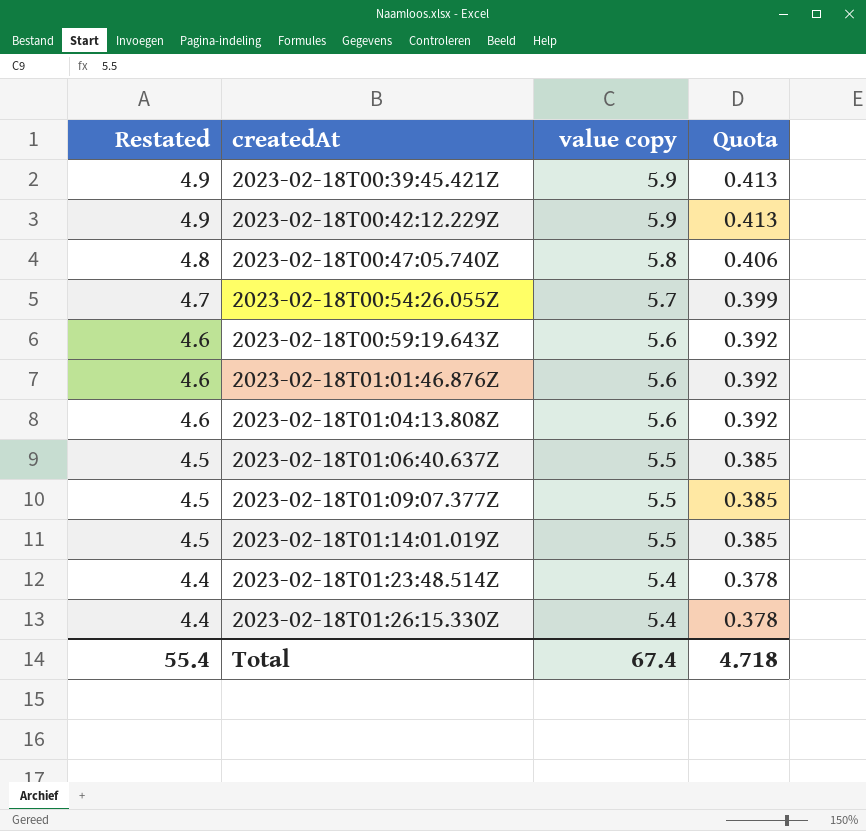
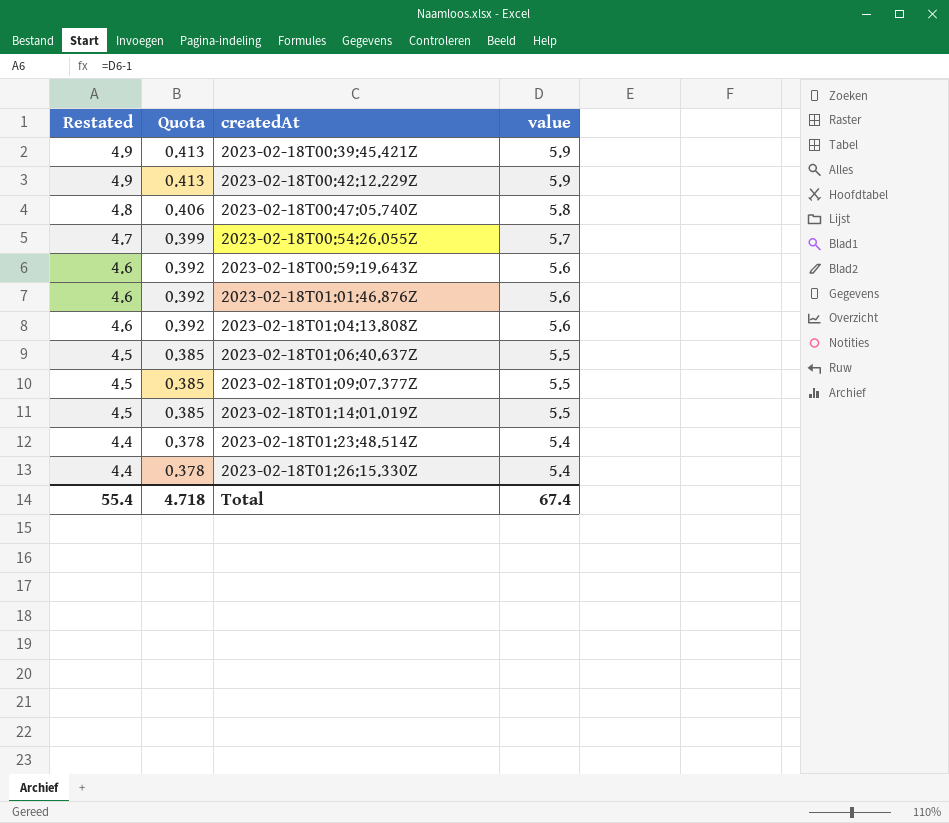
column Quota | position: 4 -> 2
column name: value copy -> value

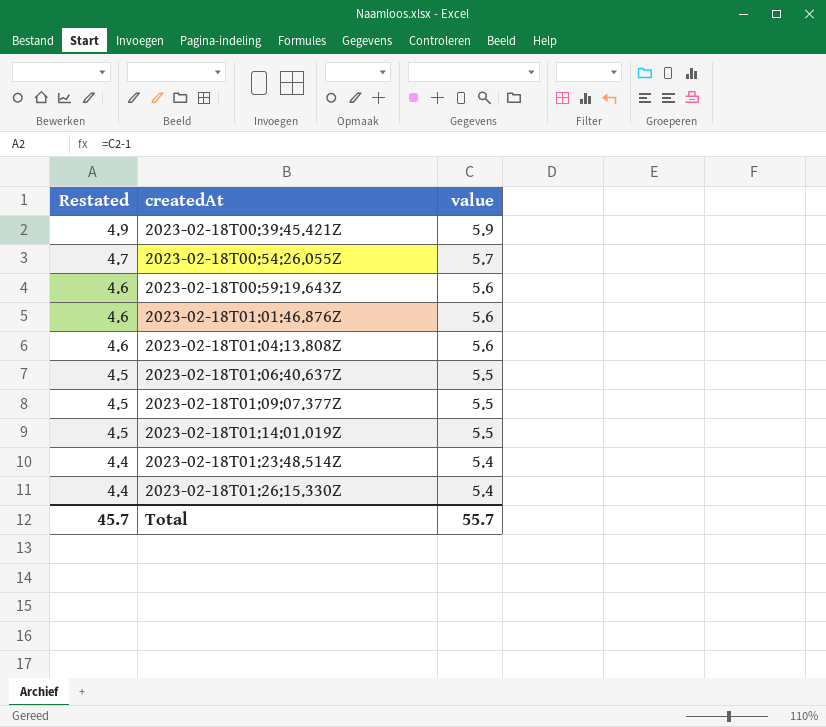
column Quota | formula: [value] * 0.07 -> none
row 2023-02-18T00:42:12.229Z: 4.9 | 0.413 | 5.9 -> none
row 2023-02-18T00:47:05.740Z: 4.8 | 0.406 | 5.8 -> none
Total | Restated: 55.4 -> 45.7
Total | value: 67.4 -> 55.7

